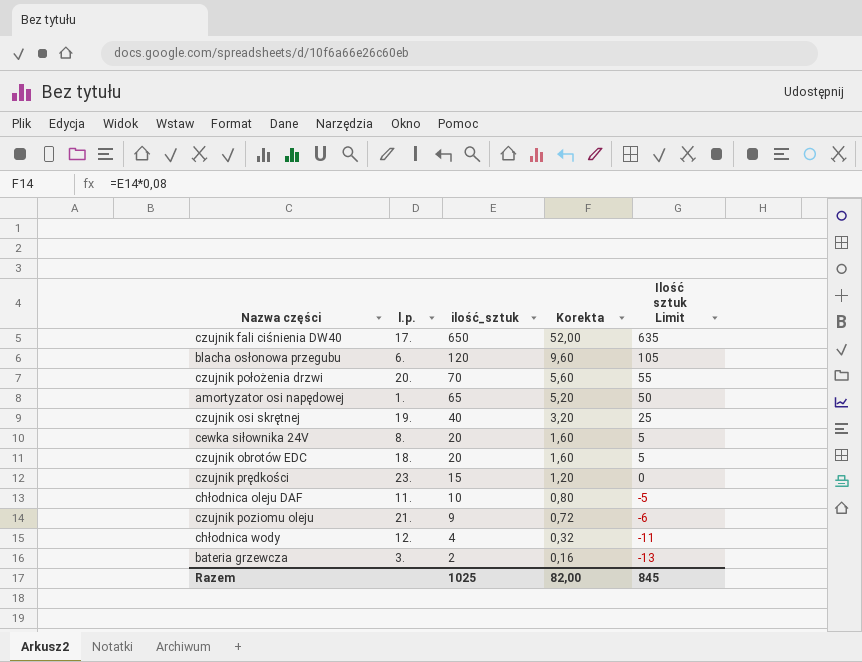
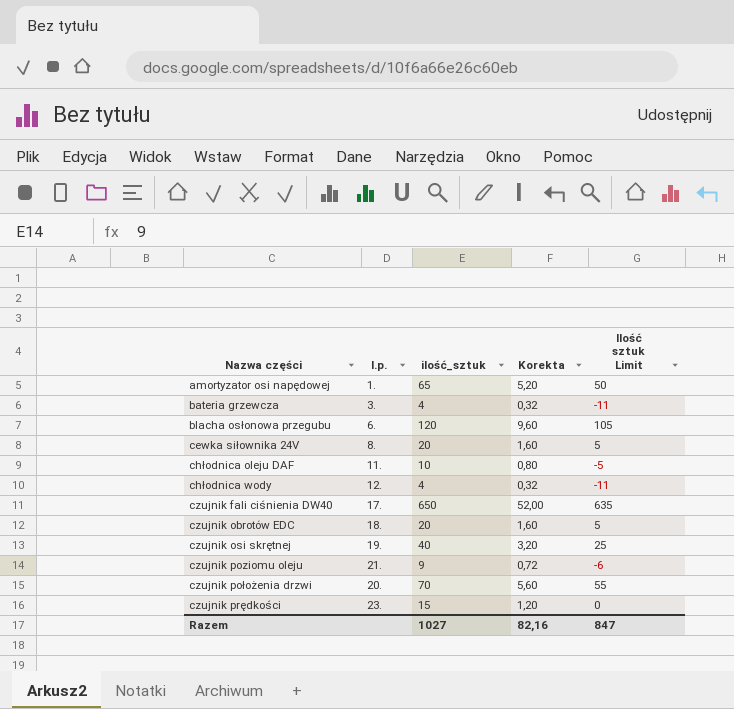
row order: ilość_sztuk descending -> Nazwa części ascending
bateria grzewcza | ilość_sztuk: 2 -> 4
bateria grzewcza | Korekta: 0,16 -> 0,32
bateria grzewcza | Ilość sztuk Limit: -13 -> -11
Razem | ilość_sztuk: 1025 -> 1027
Razem | Korekta: 82,00 -> 82,16
Razem | Ilość sztuk Limit: 845 -> 847

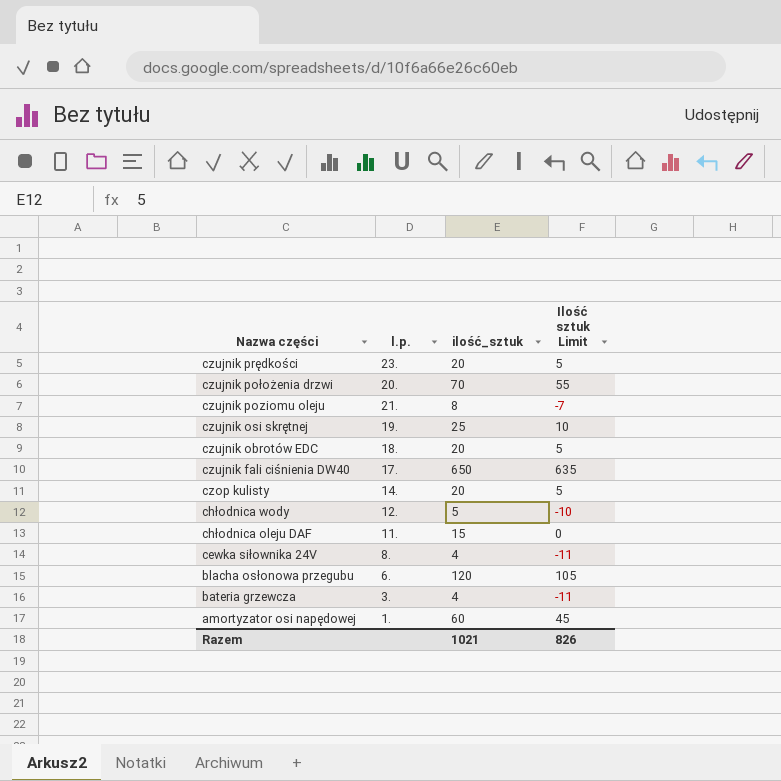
row order: Nazwa części ascending -> Nazwa części descending
column Korekta | formula: [ilość_sztuk] * 0,08 -> none
czujnik prędkości | ilość_sztuk: 15 -> 20
czujnik prędkości | Ilość sztuk Limit: 0 -> 5
czujnik poziomu oleju | ilość_sztuk: 9 -> 8
czujnik poziomu oleju | Ilość sztuk Limit: -6 -> -7
czujnik osi skrętnej | ilość_sztuk: 40 -> 25
czujnik osi skrętnej | Ilość sztuk Limit: 25 -> 10
row czop kulisty: none -> 14. | 20 | 5
chłodnica wody | ilość_sztuk: 4 -> 5
chłodnica wody | Ilość sztuk Limit: -11 -> -10
chłodnica oleju DAF | ilość_sztuk: 10 -> 15
chłodnica oleju DAF | Ilość sztuk Limit: -5 -> 0
cewka siłownika 24V | ilość_sztuk: 20 -> 4
cewka siłownika 24V | Ilość sztuk Limit: 5 -> -11
amortyzator osi napędowej | ilość_sztuk: 65 -> 60
amortyzator osi napędowej | Ilość sztuk Limit: 50 -> 45
Razem | ilość_sztuk: 1027 -> 1021
Razem | Ilość sztuk Limit: 847 -> 826

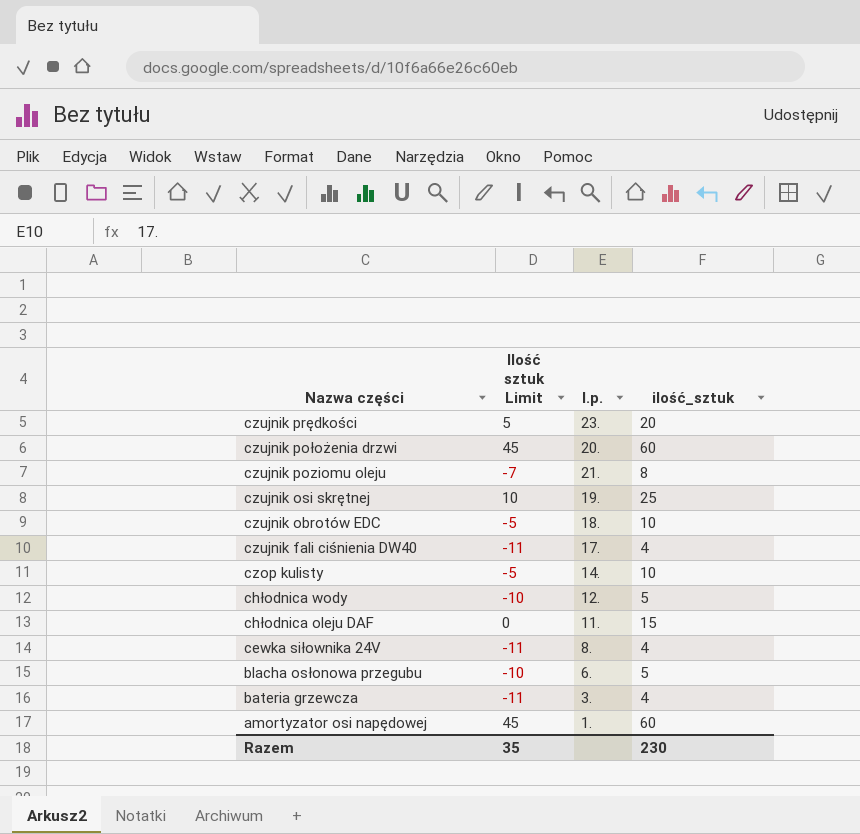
column Ilość sztuk Limit | position: 4 -> 2
czujnik położenia drzwi | Ilość sztuk Limit: 55 -> 45
czujnik położenia drzwi | ilość_sztuk: 70 -> 60
czujnik obrotów EDC | Ilość sztuk Limit: 5 -> -5
czujnik obrotów EDC | ilość_sztuk: 20 -> 10
czujnik fali ciśnienia DW40 | Ilość sztuk Limit: 635 -> -11
czujnik fali ciśnienia DW40 | ilość_sztuk: 650 -> 4
czop kulisty | Ilość sztuk Limit: 5 -> -5
czop kulisty | ilość_sztuk: 20 -> 10
blacha osłonowa przegubu | Ilość sztuk Limit: 105 -> -10
blacha osłonowa przegubu | ilość_sztuk: 120 -> 5
Razem | Ilość sztuk Limit: 826 -> 35
Razem | ilość_sztuk: 1021 -> 230

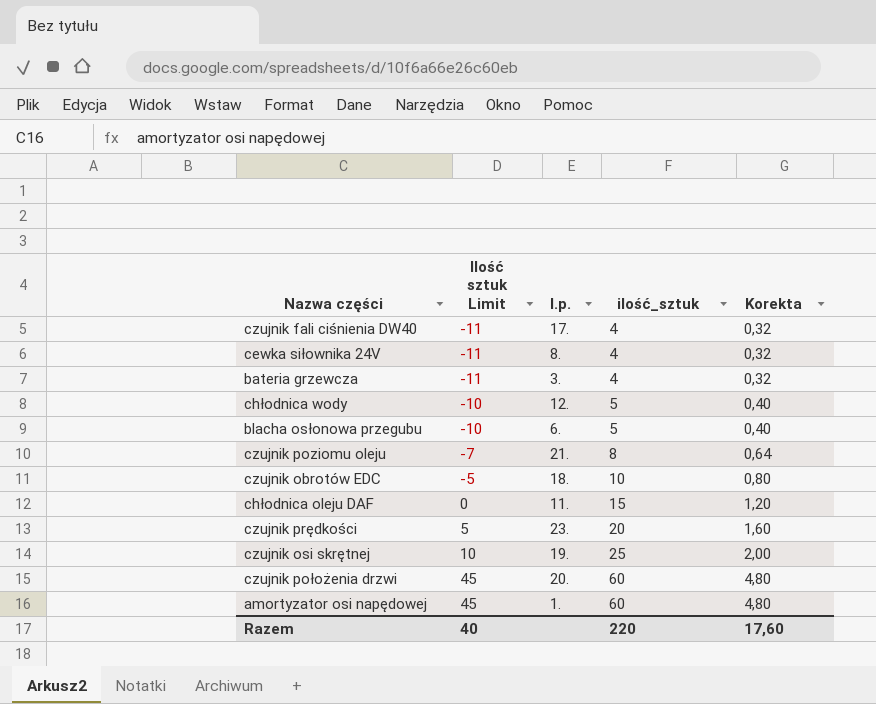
row order: Nazwa części descending -> Ilość sztuk Limit ascending
column Korekta | formula: none -> [ilość_sztuk] * 0,08
row czop kulisty: -5 | 14. | 10 -> none
Razem | Ilość sztuk Limit: 35 -> 40
Razem | ilość_sztuk: 230 -> 220

